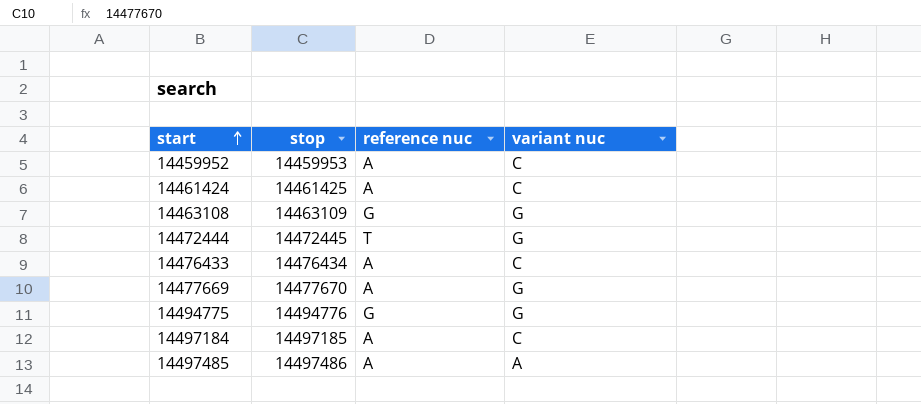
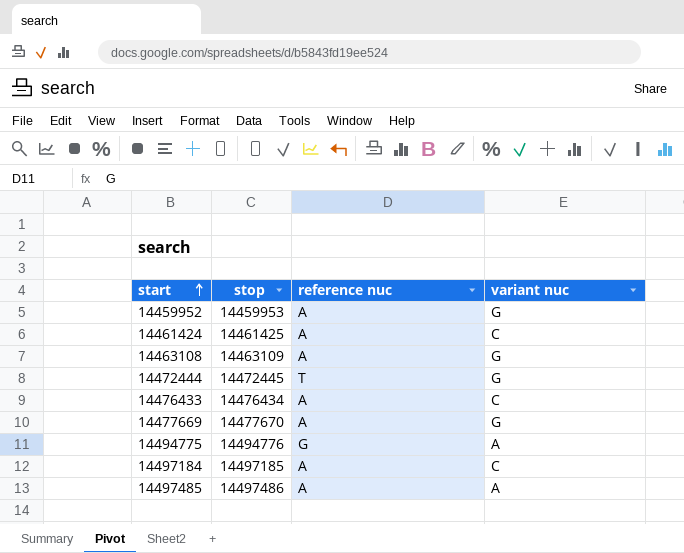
14459952 | variant nuc: C -> G
14463108 | reference nuc: G -> A
14494775 | variant nuc: G -> A

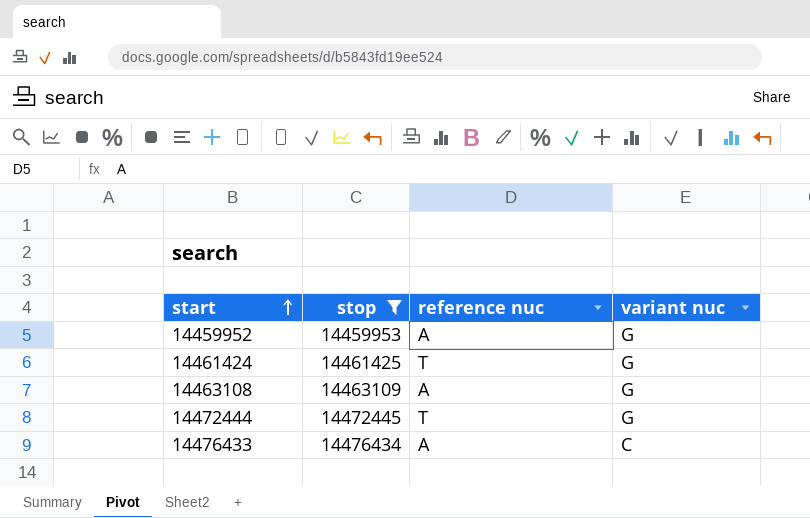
filter: none -> stop <= 14476434
14461424 | reference nuc: A -> T
14461424 | variant nuc: C -> G

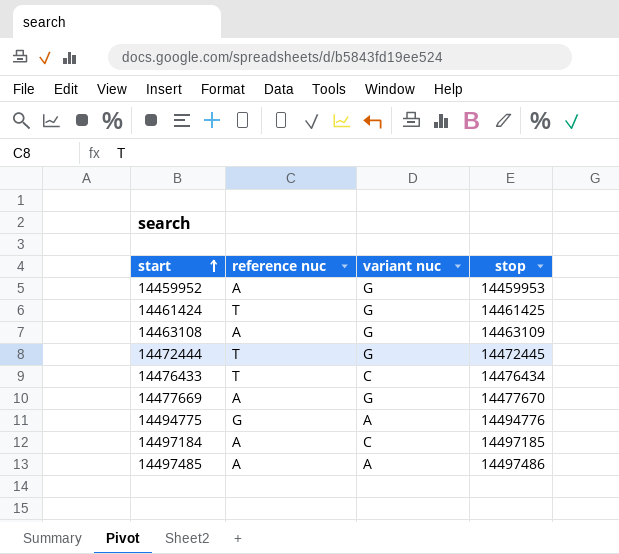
filter: stop <= 14476434 -> none
column stop | position: 2 -> 4
14476433 | reference nuc: A -> T

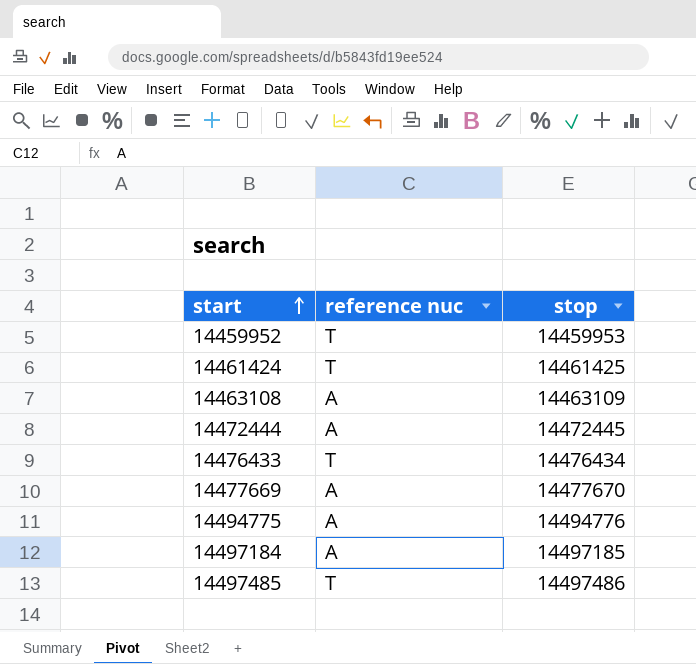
column variant nuc | position: 3 -> none
14459952 | reference nuc: A -> T
14472444 | reference nuc: T -> A
14494775 | reference nuc: G -> A
14497485 | reference nuc: A -> T

